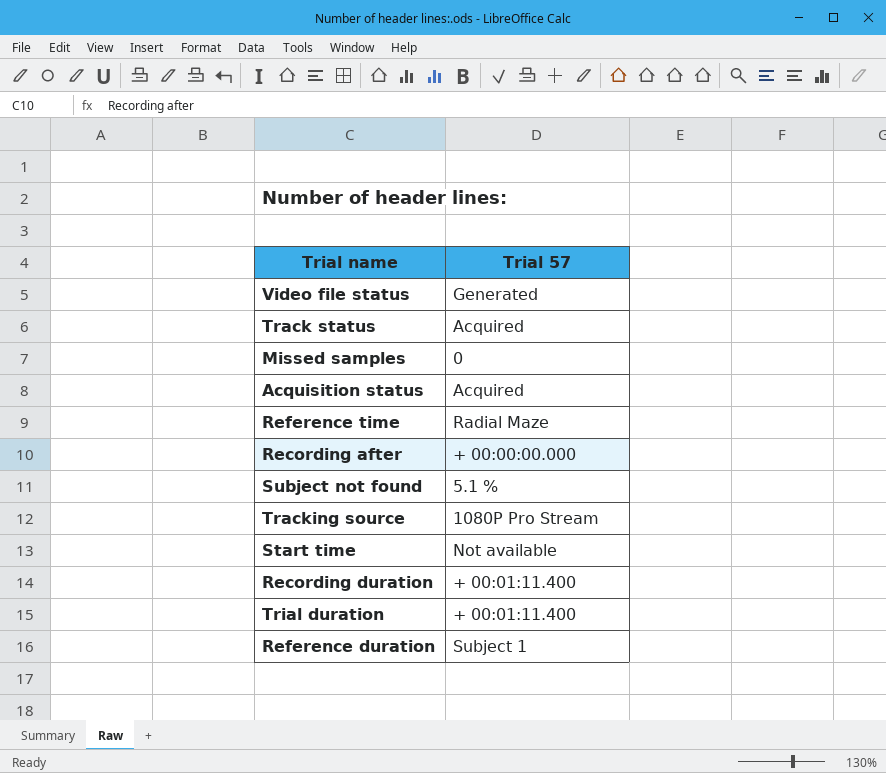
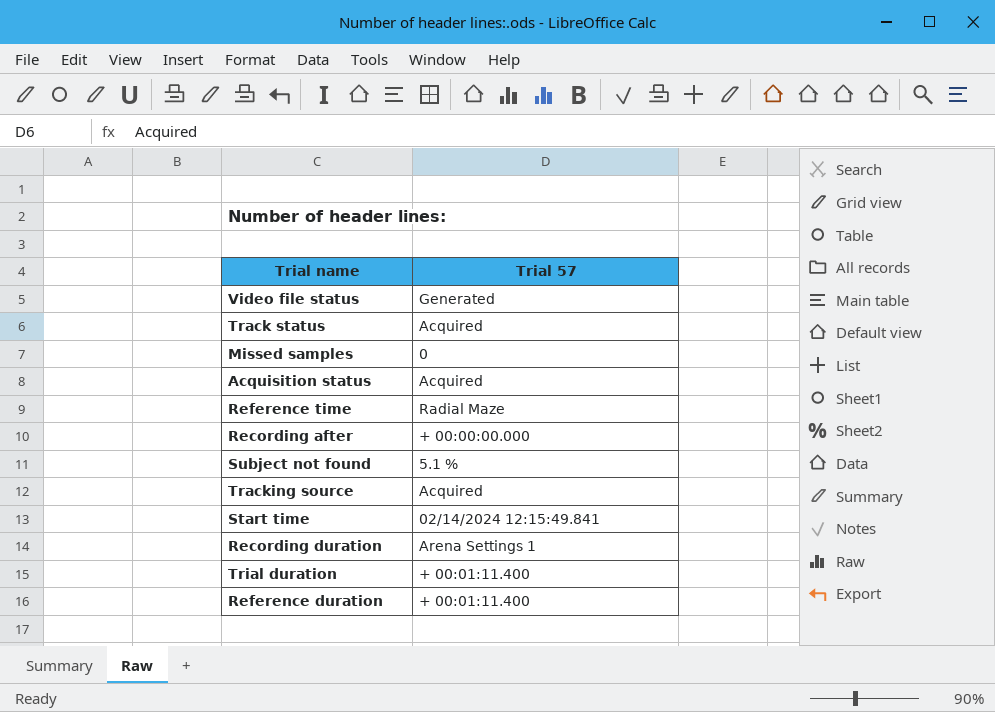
Tracking source | Trial 57: 1080P Pro Stream -> Acquired
Start time | Trial 57: Not available -> 02/14/2024 12:15:49.841
Recording duration | Trial 57: + 00:01:11.400 -> Arena Settings 1
Reference duration | Trial 57: Subject 1 -> + 00:01:11.400

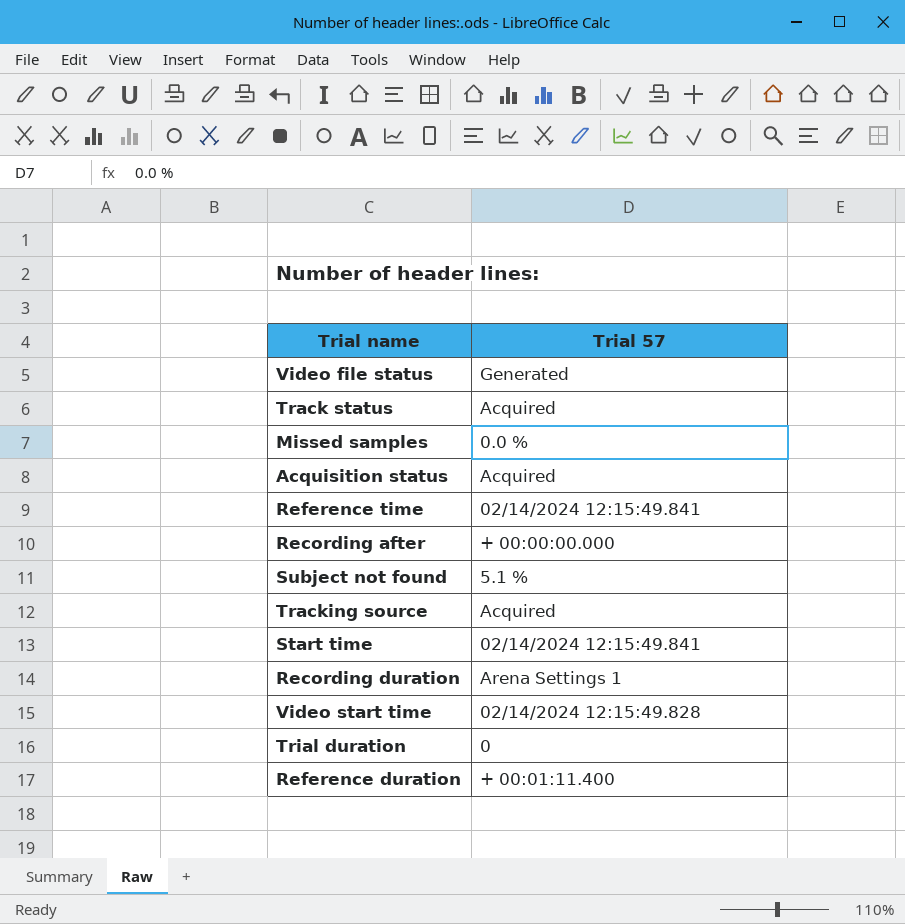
Missed samples | Trial 57: 0 -> 0.0 %
Reference time | Trial 57: Radial Maze -> 02/14/2024 12:15:49.841
row Video start time: none -> 02/14/2024 12:15:49.828
Trial duration | Trial 57: + 00:01:11.400 -> 0

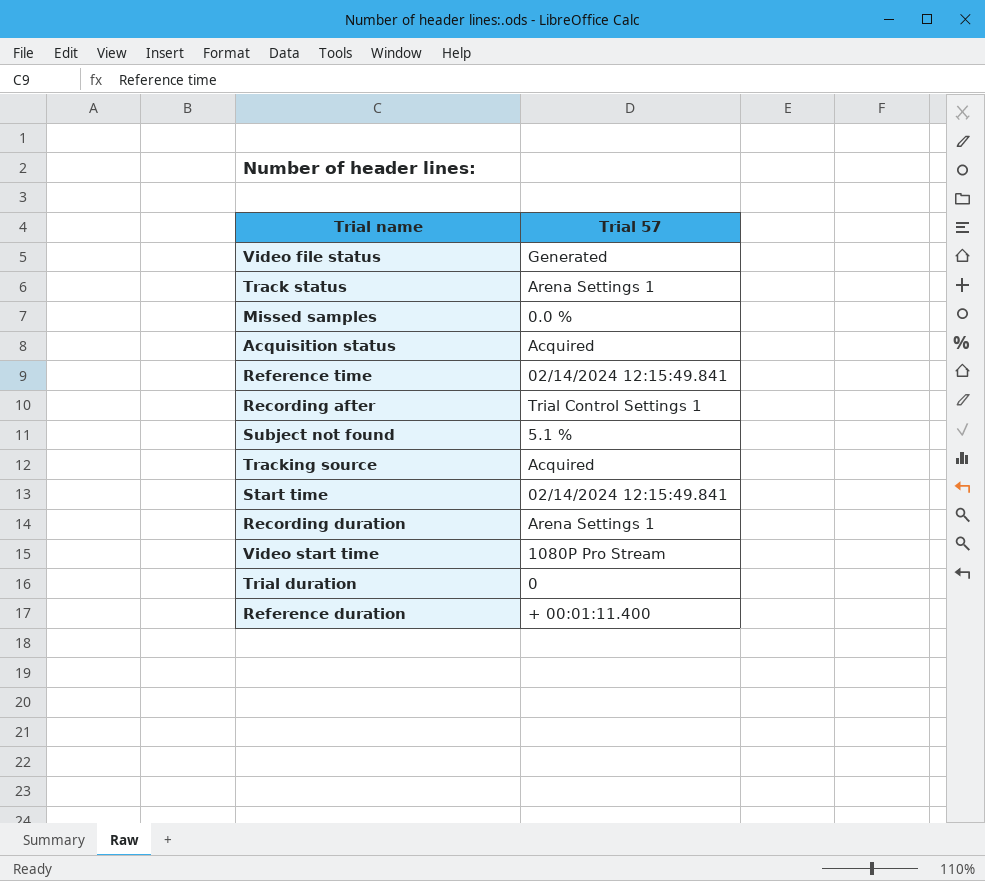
Track status | Trial 57: Acquired -> Arena Settings 1
Recording after | Trial 57: + 00:00:00.000 -> Trial Control Settings 1
Video start time | Trial 57: 02/14/2024 12:15:49.828 -> 1080P Pro Stream

